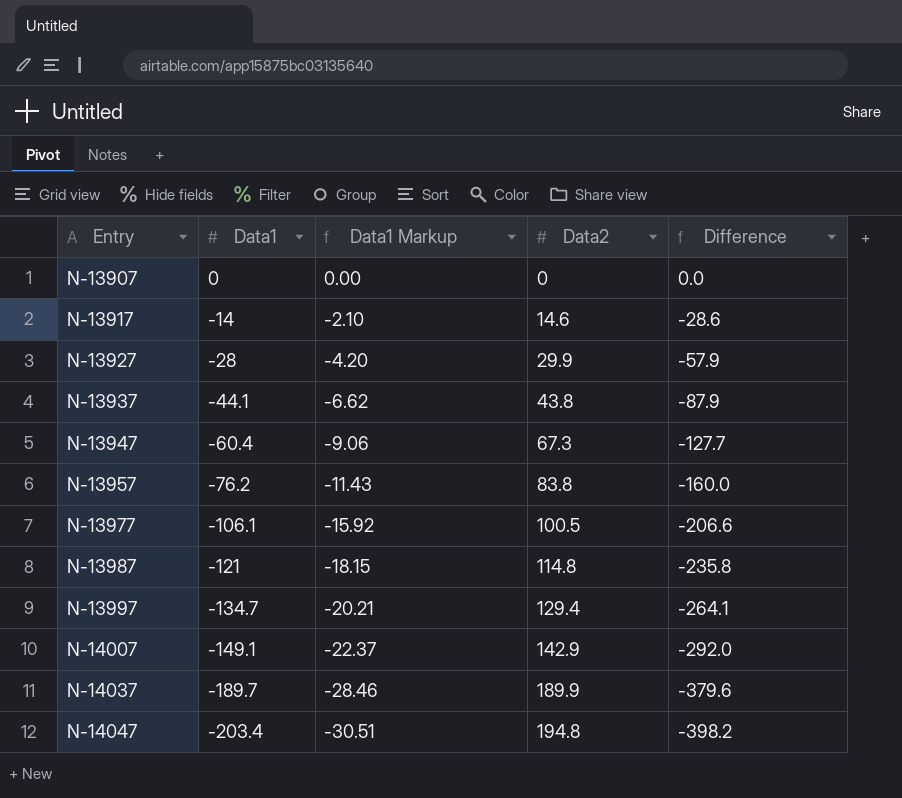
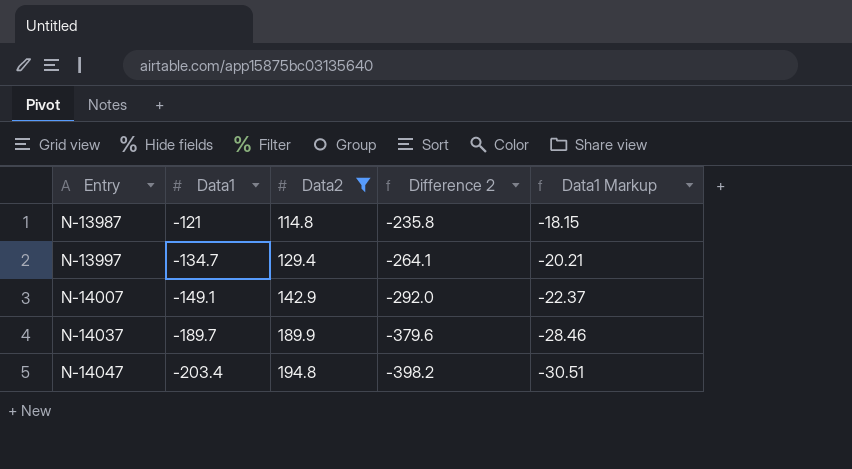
filter: none -> Data2 >= 114.8
column name: Difference -> Difference 2
column Data1 Markup | position: 3 -> 5

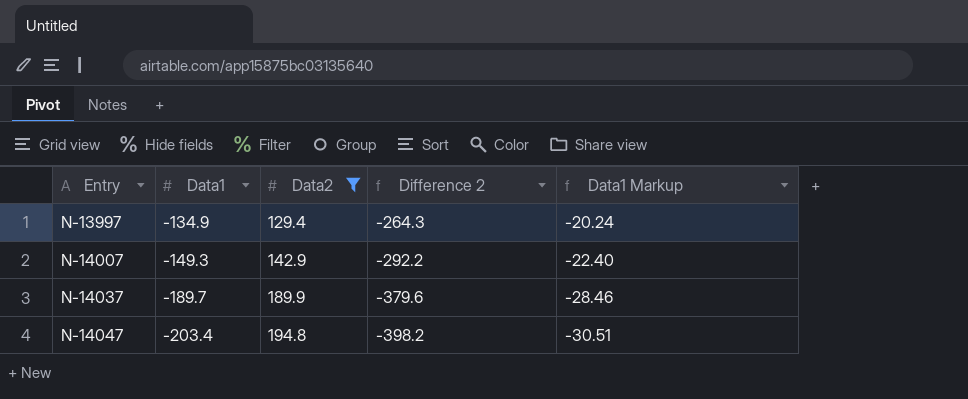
row N-13987: -121 | 114.8 | -235.8 | -18.15 -> none
N-13997 | Data1: -134.7 -> -134.9
N-13997 | Difference 2: -264.1 -> -264.3
N-13997 | Data1 Markup: -20.21 -> -20.24
N-14007 | Data1: -149.1 -> -149.3
N-14007 | Difference 2: -292.0 -> -292.2
N-14007 | Data1 Markup: -22.37 -> -22.40

